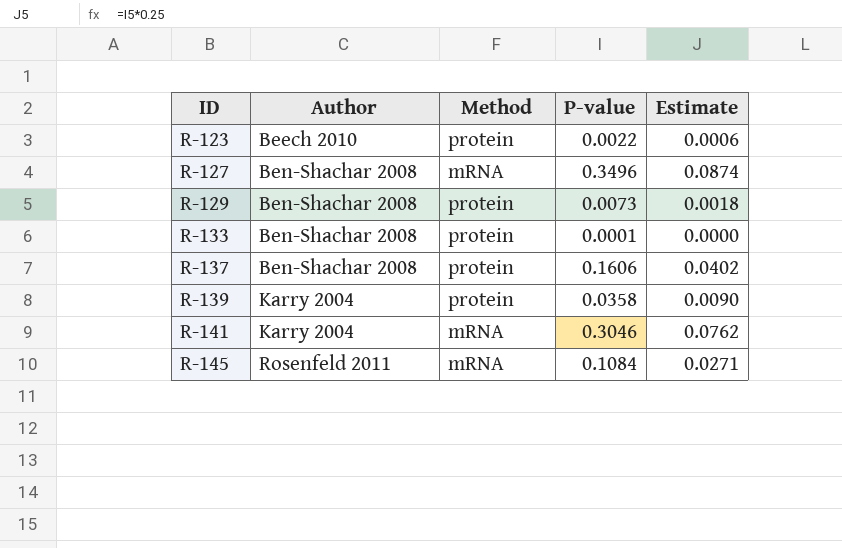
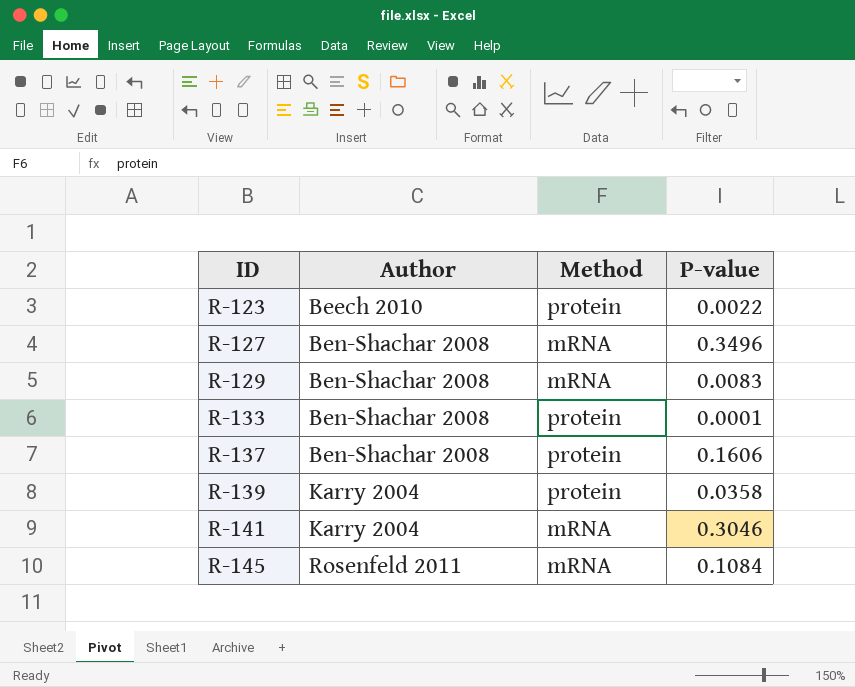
column Estimate | formula: [P-value] * 0.25 -> none
R-129 | Method: protein -> mRNA
R-129 | P-value: 0.0073 -> 0.0083

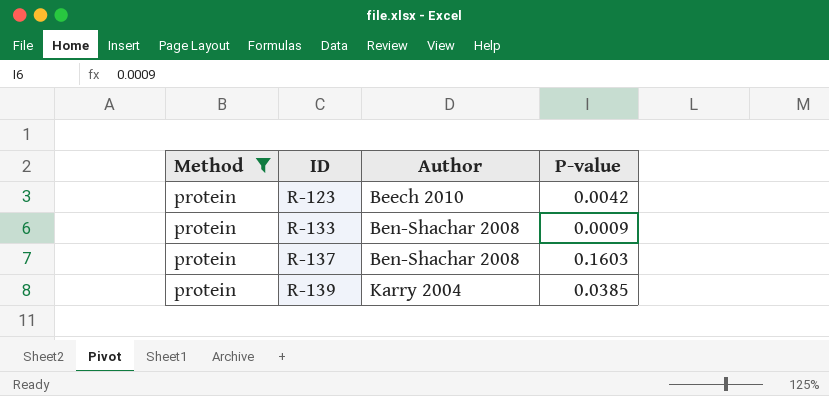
filter: none -> Method = protein
column Method | position: 3 -> 1
R-123 | P-value: 0.0022 -> 0.0042
R-133 | P-value: 0.0001 -> 0.0009
R-137 | P-value: 0.1606 -> 0.1603
R-139 | P-value: 0.0358 -> 0.0385

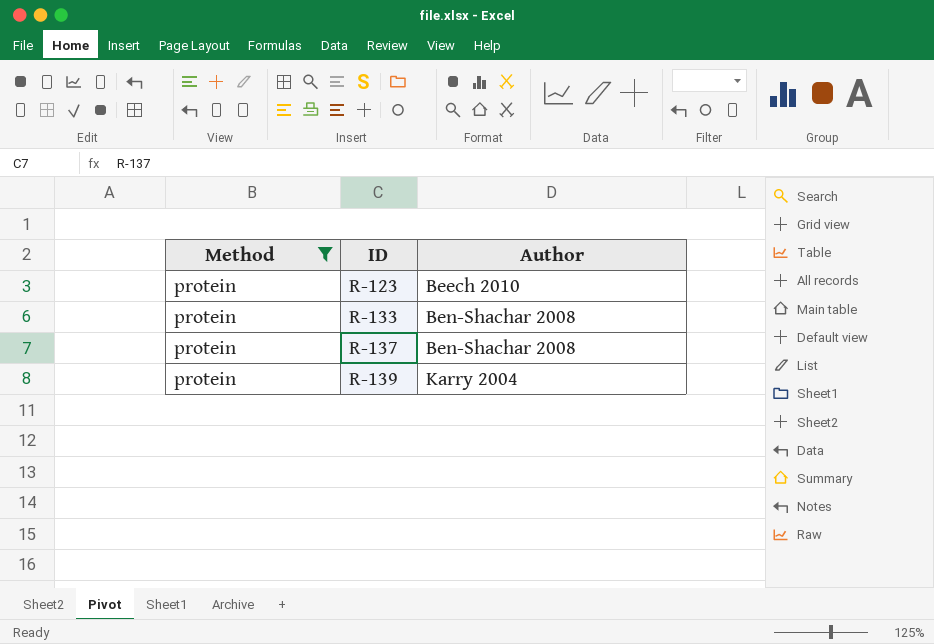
column P-value | position: 4 -> none

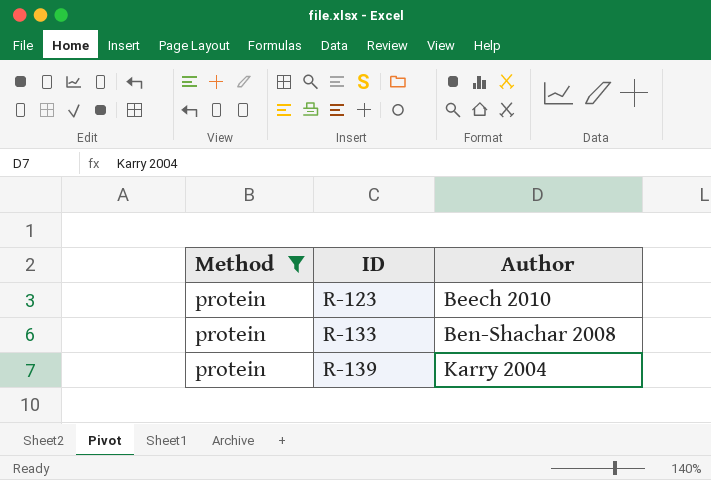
row R-137: protein | Ben-Shachar 2008 -> none

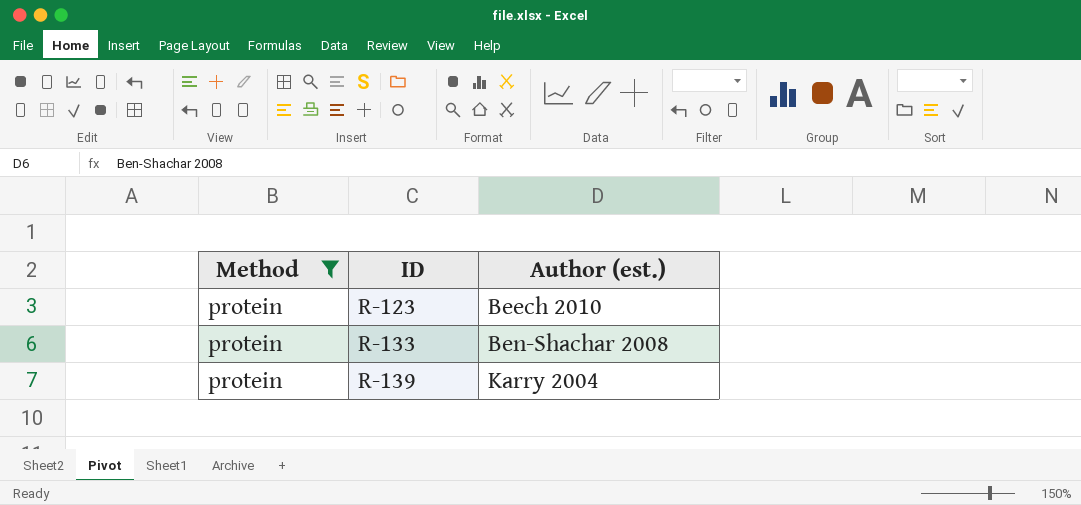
column name: Author -> Author (est.)

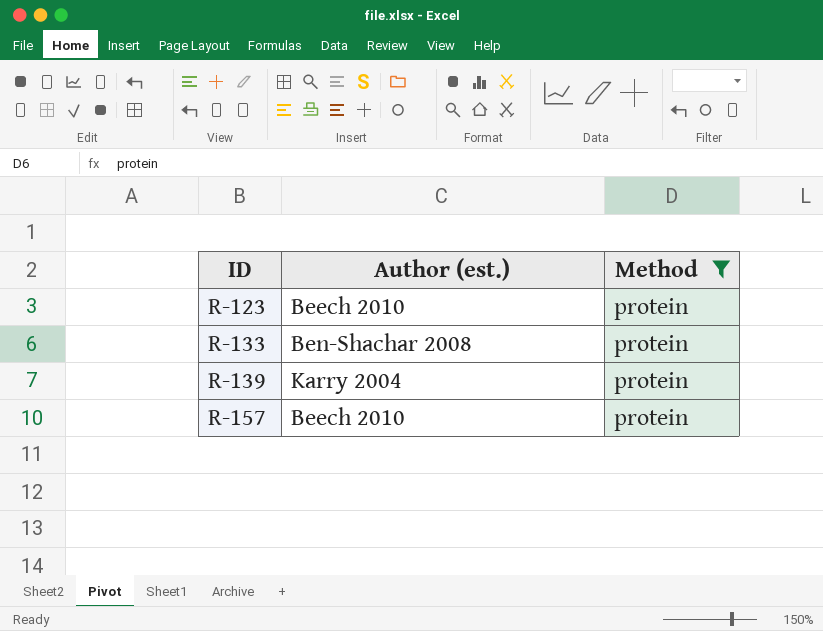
column Method | position: 1 -> 3
row R-157: none -> Beech 2010 | protein

